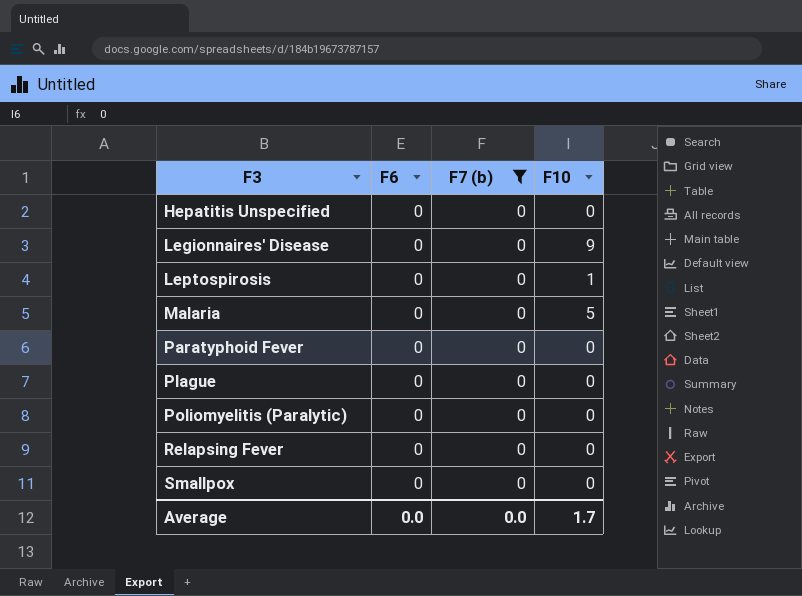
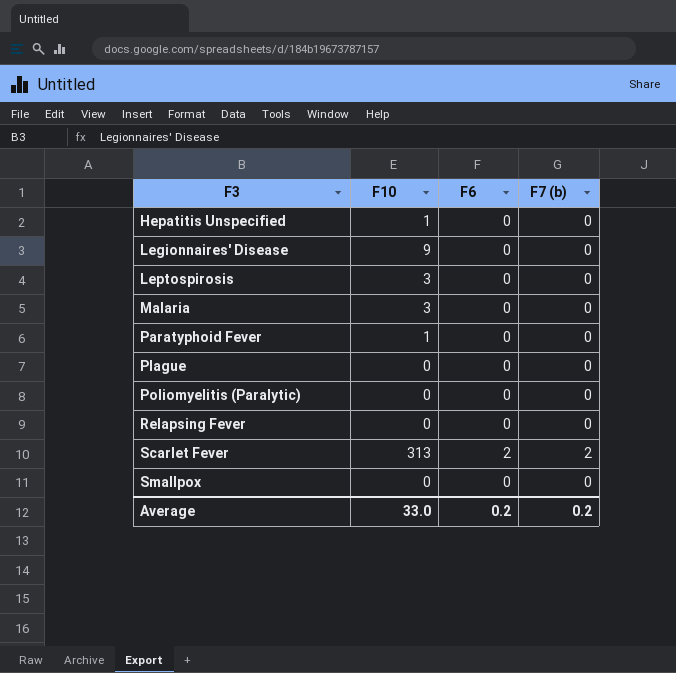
filter: F7 (b) = 0 -> none
column F10 | position: 4 -> 2
Hepatitis Unspecified | F10: 0 -> 1
Leptospirosis | F10: 1 -> 3
Malaria | F10: 5 -> 3
Paratyphoid Fever | F10: 0 -> 1
Average | F10: 1.7 -> 33.0
Average | F6: 0.0 -> 0.2
Average | F7 (b): 0.0 -> 0.2

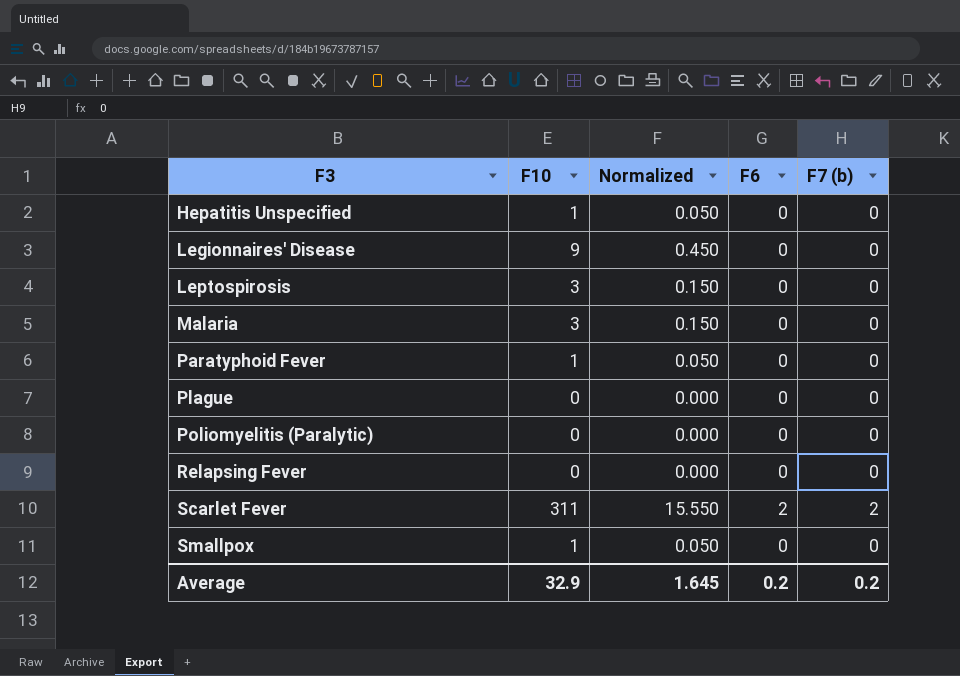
column Normalized | formula: none -> [F10] * 0.05
Scarlet Fever | F10: 313 -> 311
Smallpox | F10: 0 -> 1
Average | F10: 33.0 -> 32.9

